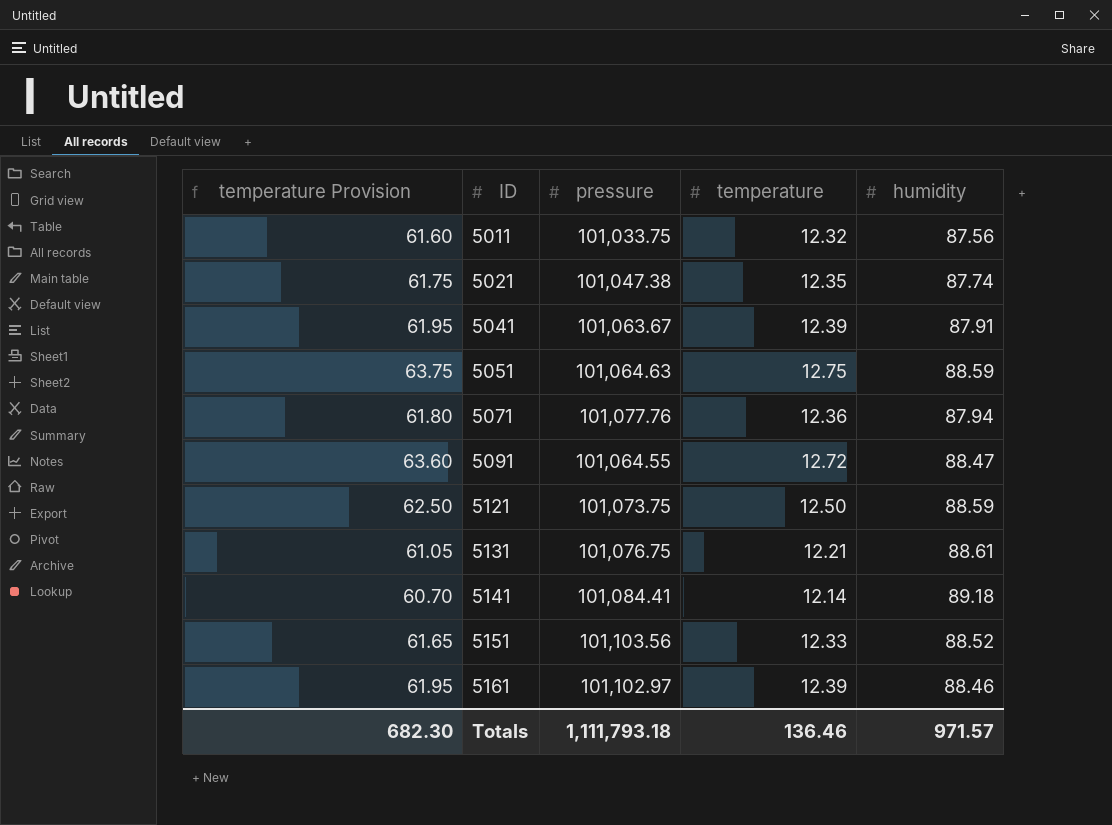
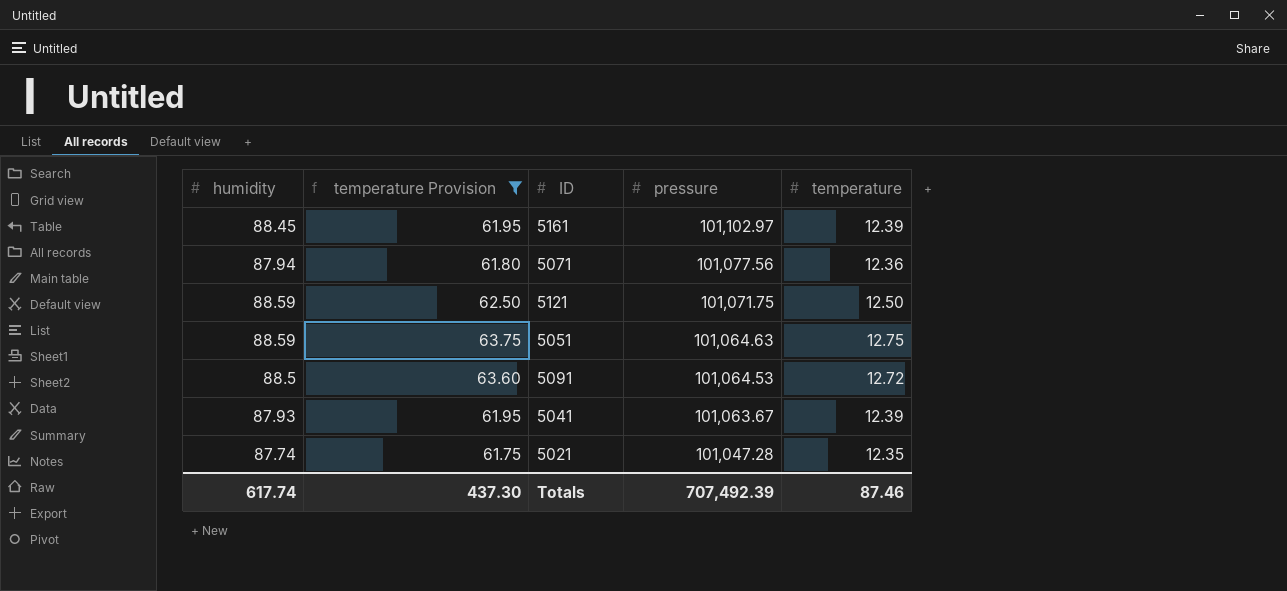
filter: none -> temperature Provision >= 61.75
row order: ID ascending -> pressure descending
column humidity | position: 5 -> 1
5161 | humidity: 88.46 -> 88.45
5071 | pressure: 101,077.76 -> 101,077.56
5121 | pressure: 101,073.75 -> 101,071.75
5091 | humidity: 88.47 -> 88.5
5091 | pressure: 101,064.55 -> 101,064.53
5041 | humidity: 87.91 -> 87.93
5021 | pressure: 101,047.38 -> 101,047.28
Totals | humidity: 971.57 -> 617.74
Totals | temperature Provision: 682.30 -> 437.30
Totals | pressure: 1,111,793.18 -> 707,492.39
Totals | temperature: 136.46 -> 87.46

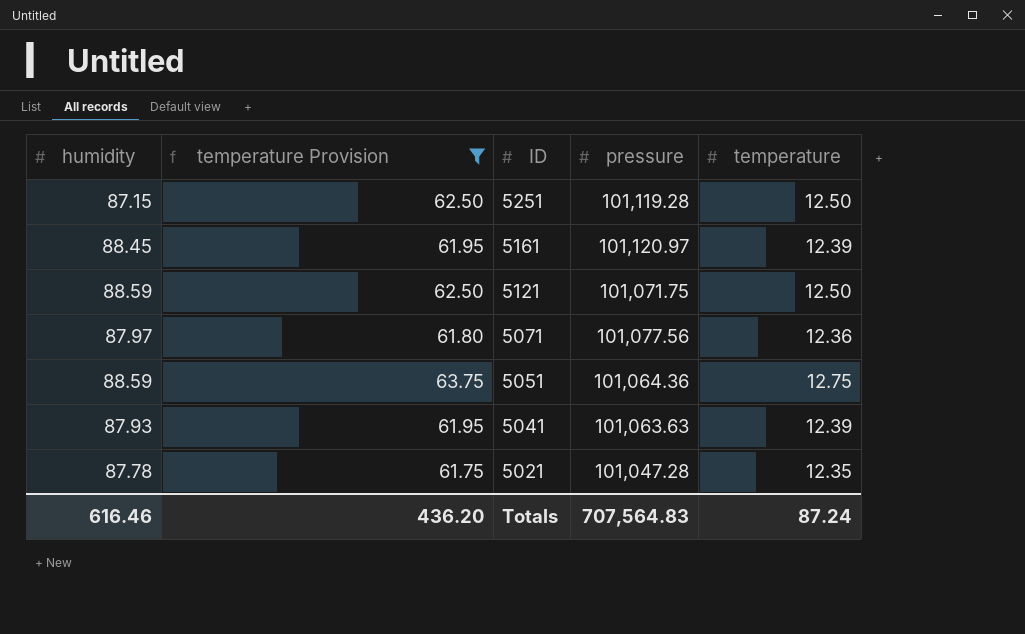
row order: pressure descending -> ID descending
row 5091: 88.5 | 63.60 | 101,064.53 | 12.72 -> none
row 5251: none -> 87.15 | 62.50 | 101,119.28 | 12.50
5161 | pressure: 101,102.97 -> 101,120.97
5071 | humidity: 87.94 -> 87.97
5051 | pressure: 101,064.63 -> 101,064.36
5041 | pressure: 101,063.67 -> 101,063.63
5021 | humidity: 87.74 -> 87.78
Totals | humidity: 617.74 -> 616.46
Totals | temperature Provision: 437.30 -> 436.20
Totals | pressure: 707,492.39 -> 707,564.83
Totals | temperature: 87.46 -> 87.24

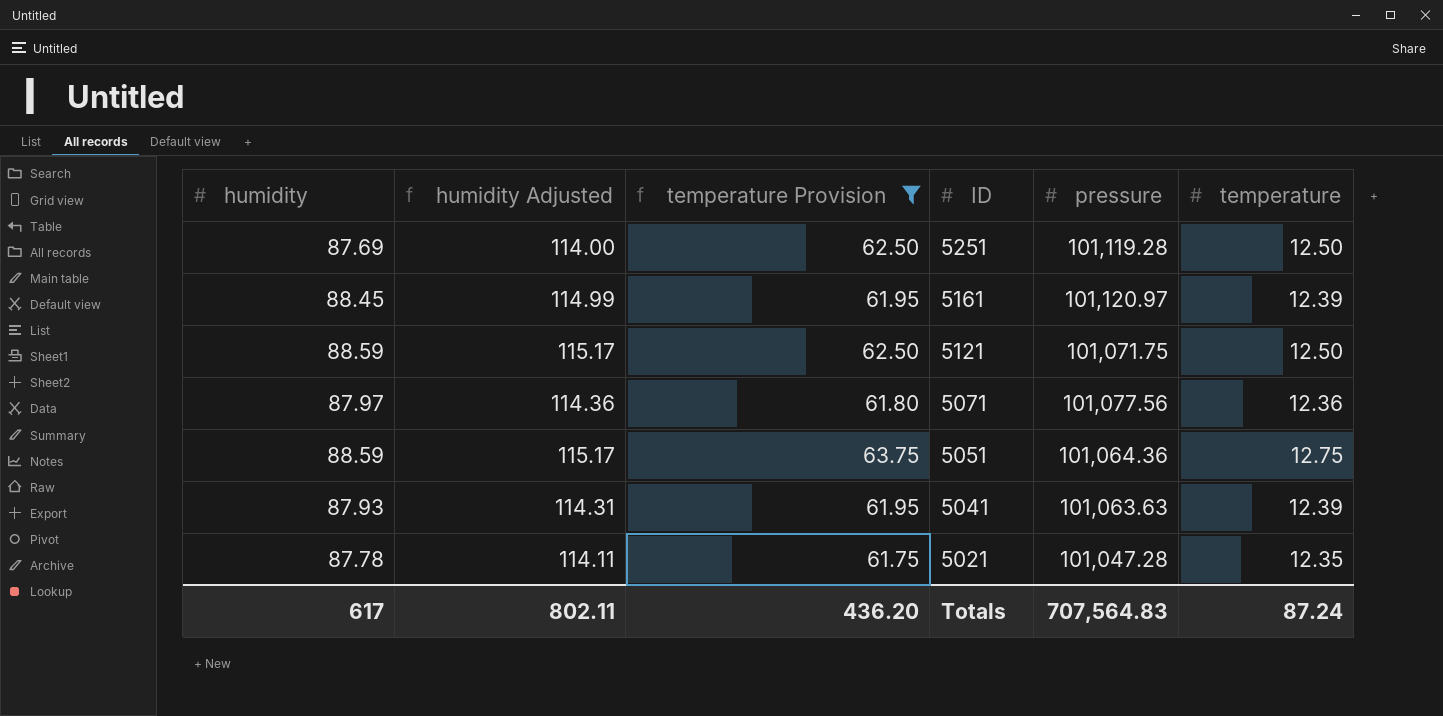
column humidity Adjusted | formula: none -> [humidity] * 1.3
5251 | humidity: 87.15 -> 87.69
Totals | humidity: 616.46 -> 617

